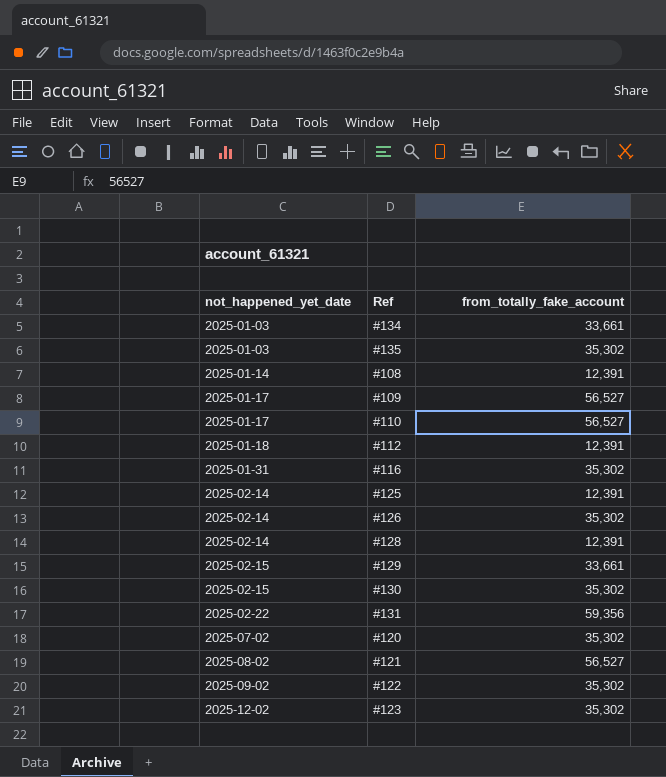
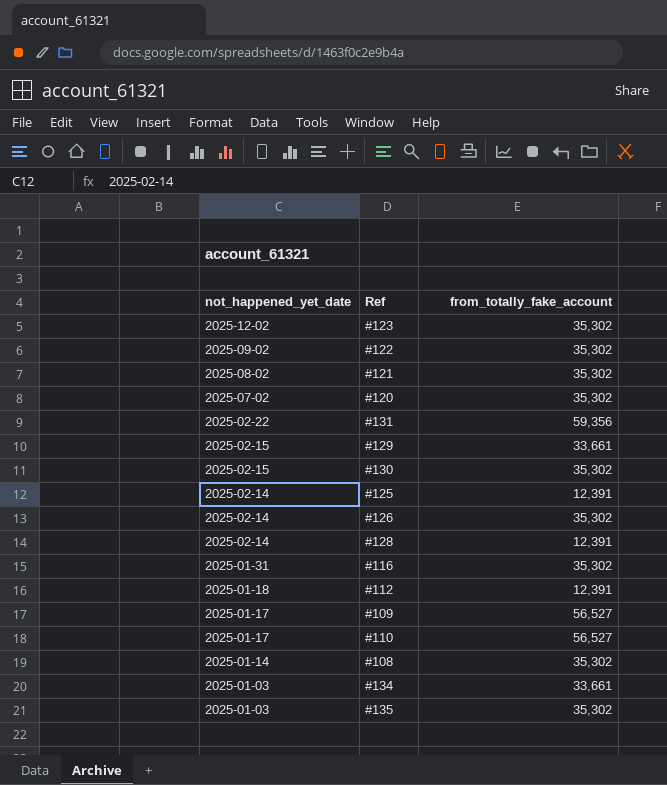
row order: not_happened_yet_date ascending -> not_happened_yet_date descending
#121 | from_totally_fake_account: 56,527 -> 35,302
#108 | from_totally_fake_account: 12,391 -> 35,302

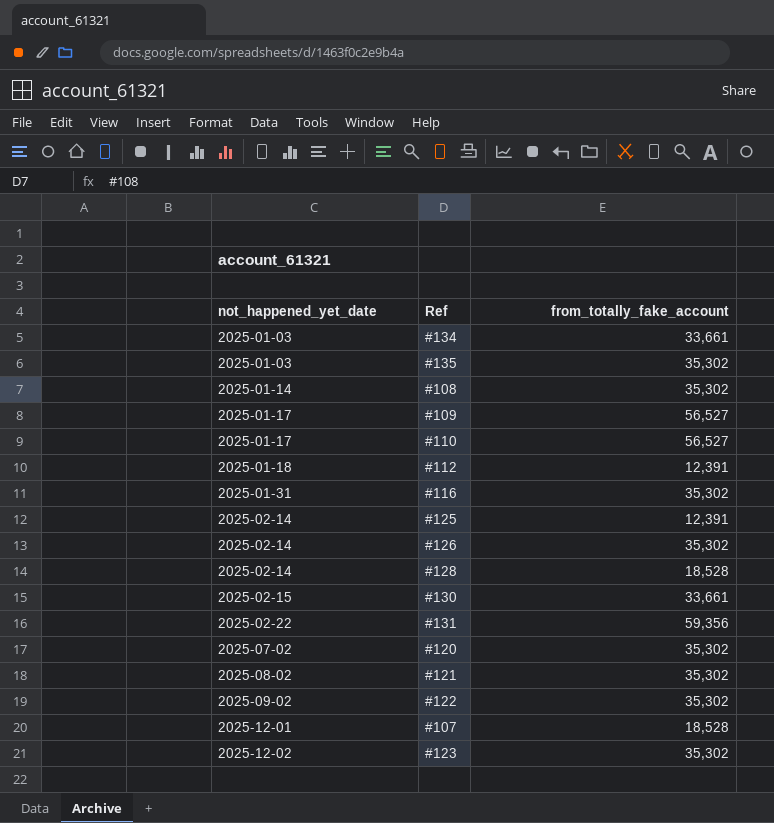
row order: not_happened_yet_date descending -> not_happened_yet_date ascending
row #129: 2025-02-15 | 33,661 -> none
#128 | from_totally_fake_account: 12,391 -> 18,528
#130 | from_totally_fake_account: 35,302 -> 33,661
row #107: none -> 2025-12-01 | 18,528

